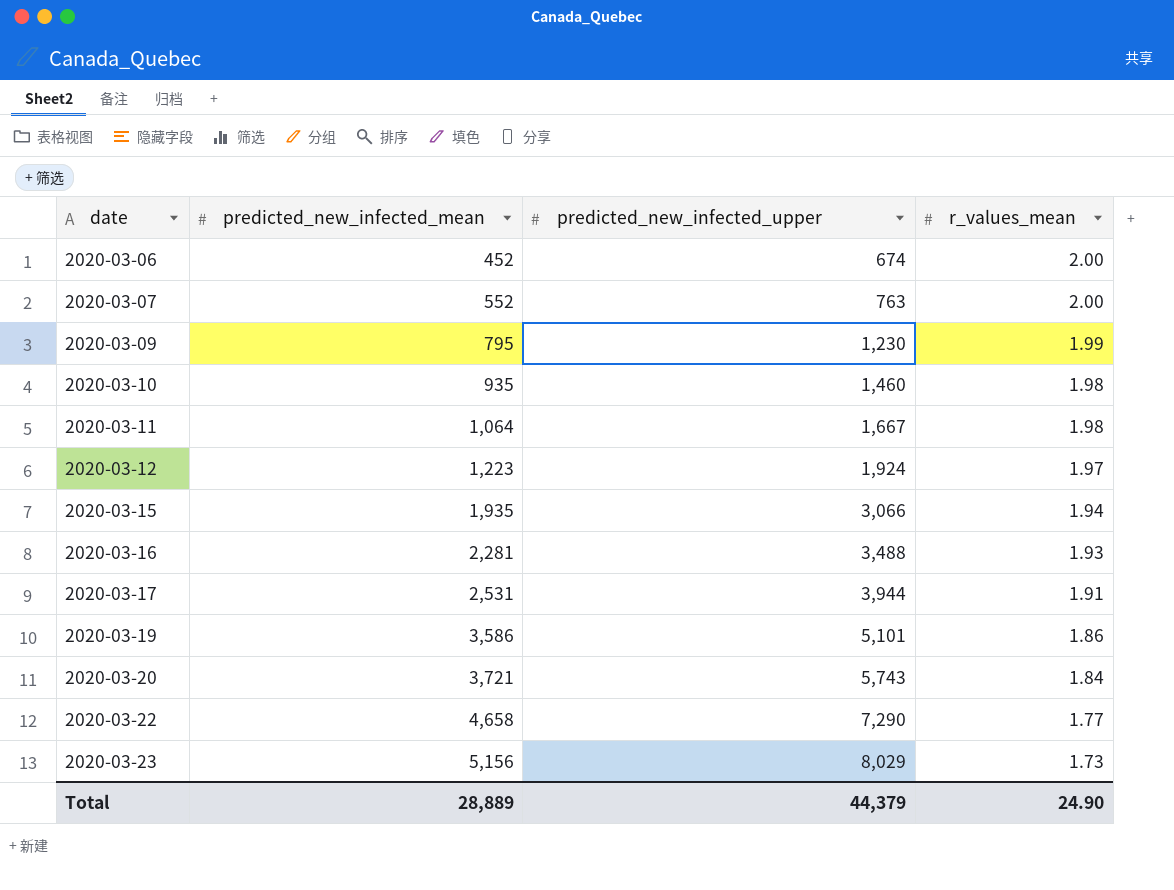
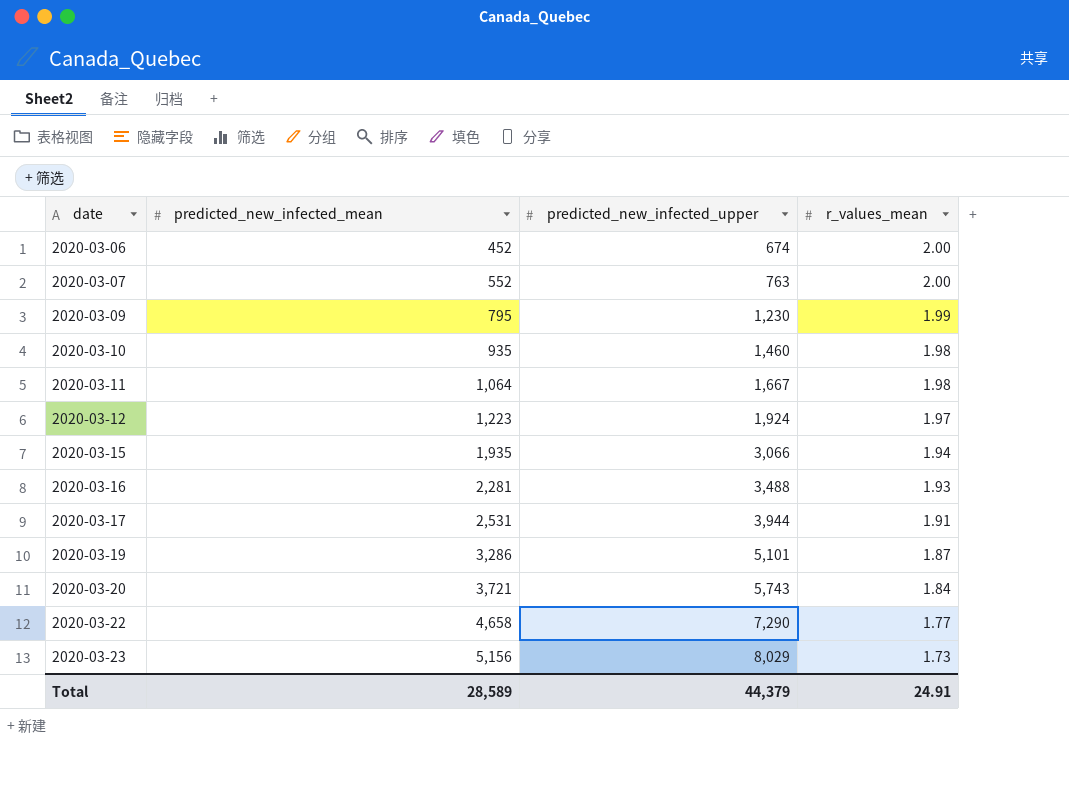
2020-03-19 | predicted_new_infected_mean: 3,586 -> 3,286
2020-03-19 | r_values_mean: 1.86 -> 1.87
Total | predicted_new_infected_mean: 28,889 -> 28,589
Total | r_values_mean: 24.90 -> 24.91

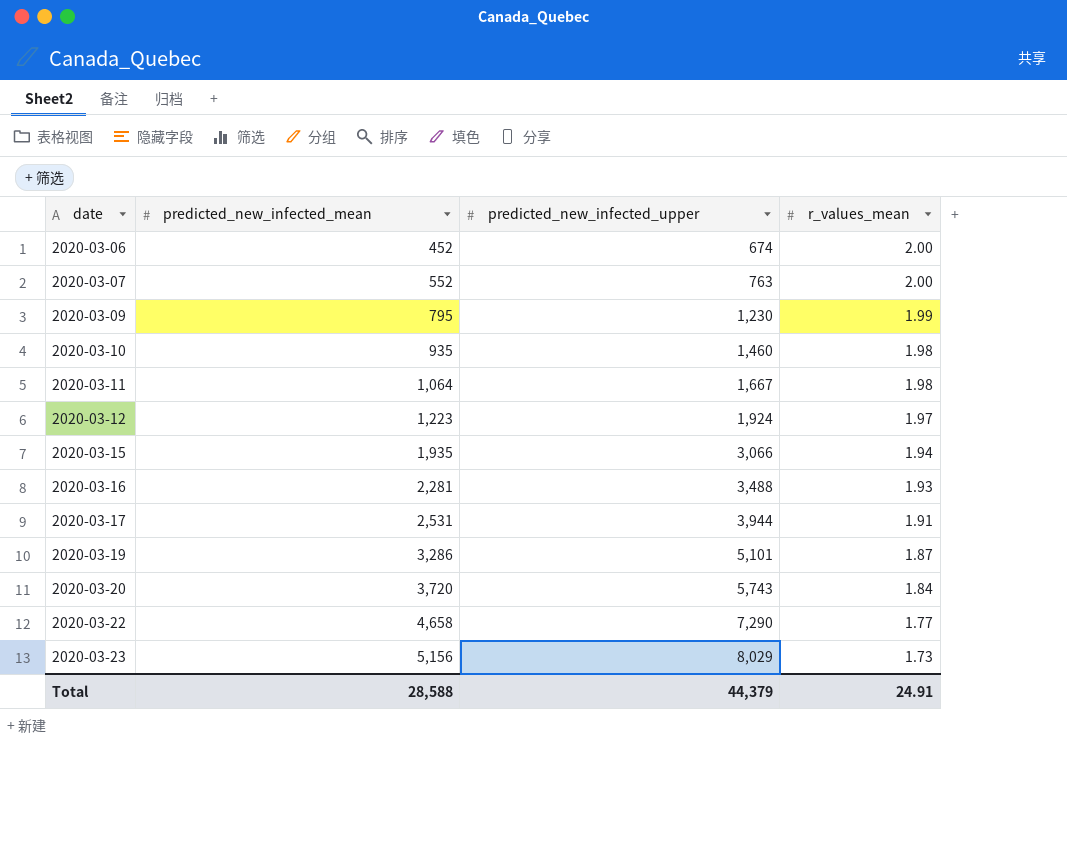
2020-03-20 | predicted_new_infected_mean: 3,721 -> 3,720
Total | predicted_new_infected_mean: 28,589 -> 28,588

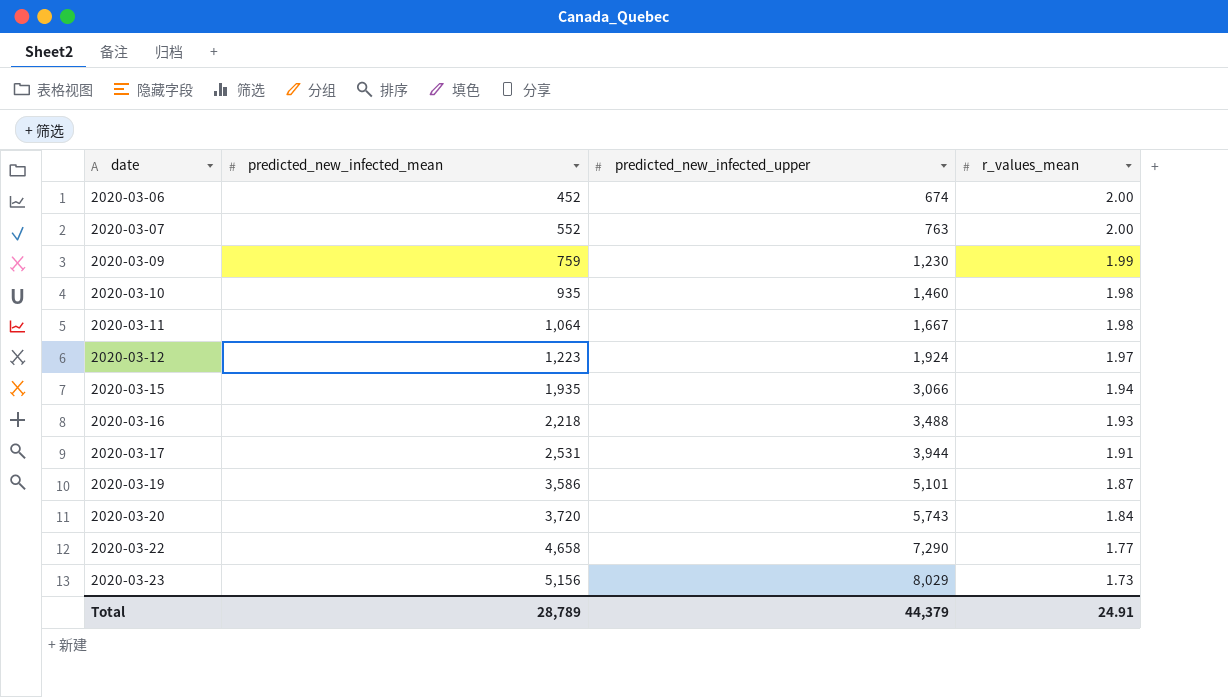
2020-03-09 | predicted_new_infected_mean: 795 -> 759
2020-03-16 | predicted_new_infected_mean: 2,281 -> 2,218
2020-03-19 | predicted_new_infected_mean: 3,286 -> 3,586
Total | predicted_new_infected_mean: 28,588 -> 28,789

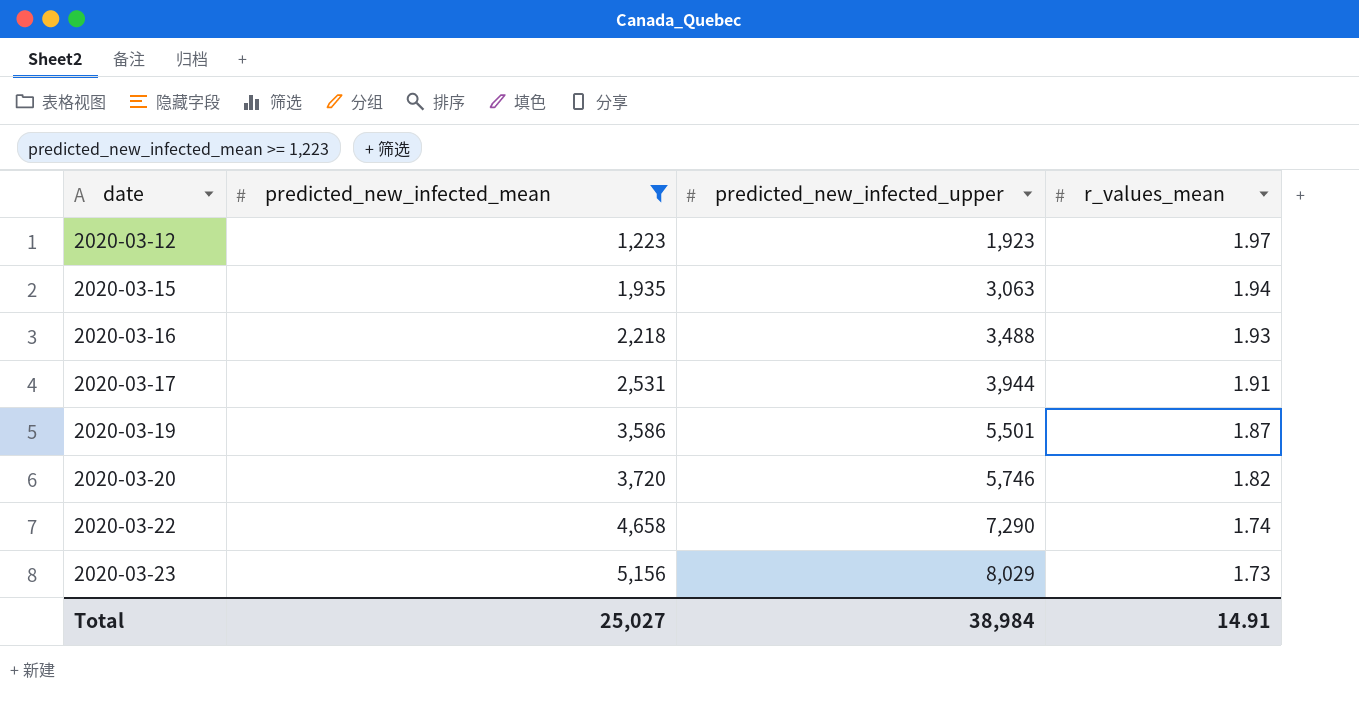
filter: none -> predicted_new_infected_mean >= 1,223
2020-03-12 | predicted_new_infected_upper: 1,924 -> 1,923
2020-03-15 | predicted_new_infected_upper: 3,066 -> 3,063
2020-03-19 | predicted_new_infected_upper: 5,101 -> 5,501
2020-03-20 | predicted_new_infected_upper: 5,743 -> 5,746
2020-03-20 | r_values_mean: 1.84 -> 1.82
2020-03-22 | r_values_mean: 1.77 -> 1.74
Total | predicted_new_infected_mean: 28,789 -> 25,027
Total | predicted_new_infected_upper: 44,379 -> 38,984
Total | r_values_mean: 24.91 -> 14.91

